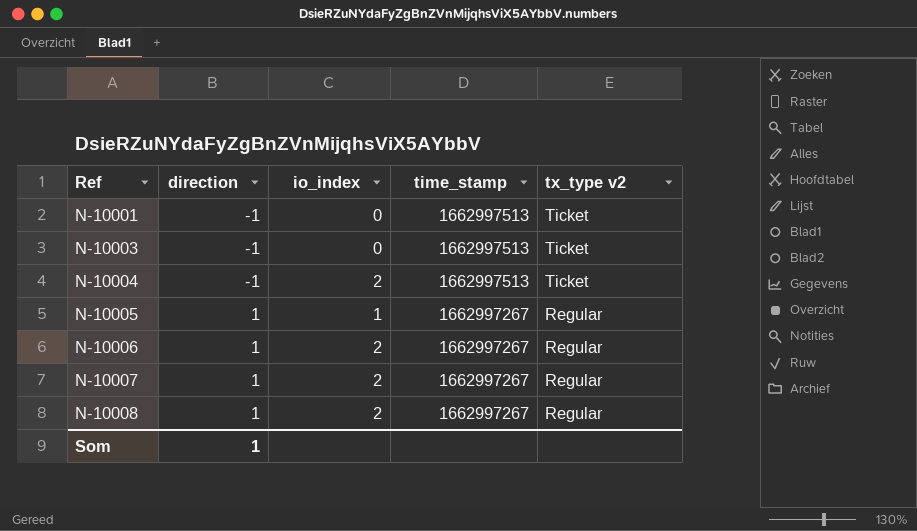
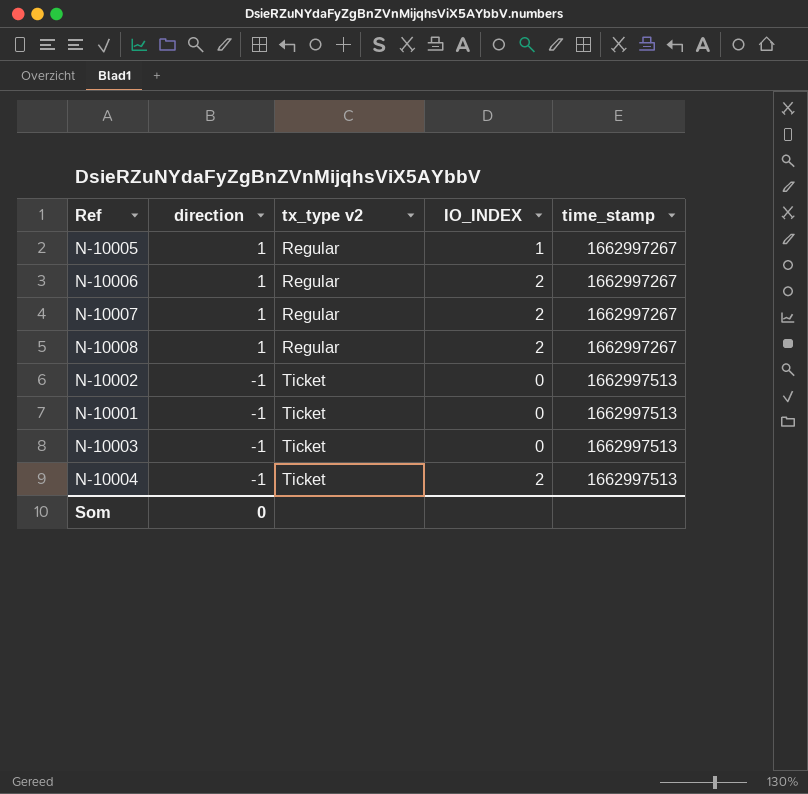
row order: Ref ascending -> direction descending
column tx_type v2 | position: 5 -> 3
column name: io_index -> IO_INDEX
row N-10002: none -> -1 | Ticket | 0 | 1662997513
Som | direction: 1 -> 0

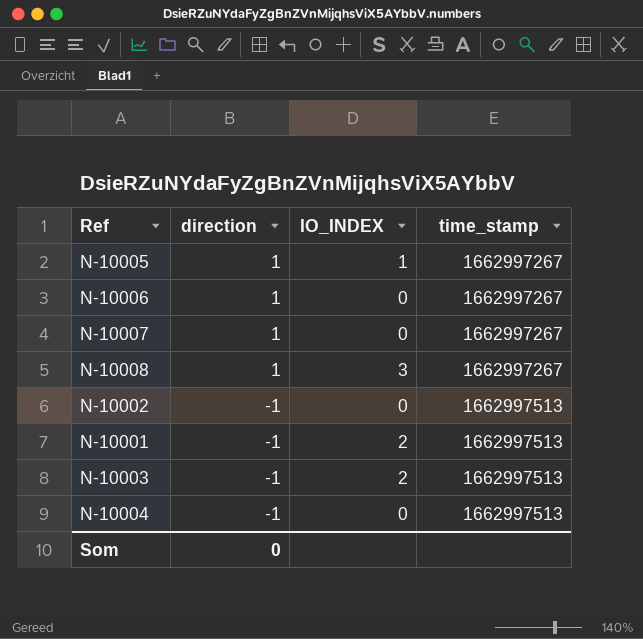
column tx_type v2 | position: 3 -> none
N-10006 | IO_INDEX: 2 -> 0
N-10007 | IO_INDEX: 2 -> 0
N-10008 | IO_INDEX: 2 -> 3
N-10001 | IO_INDEX: 0 -> 2
N-10003 | IO_INDEX: 0 -> 2
N-10004 | IO_INDEX: 2 -> 0

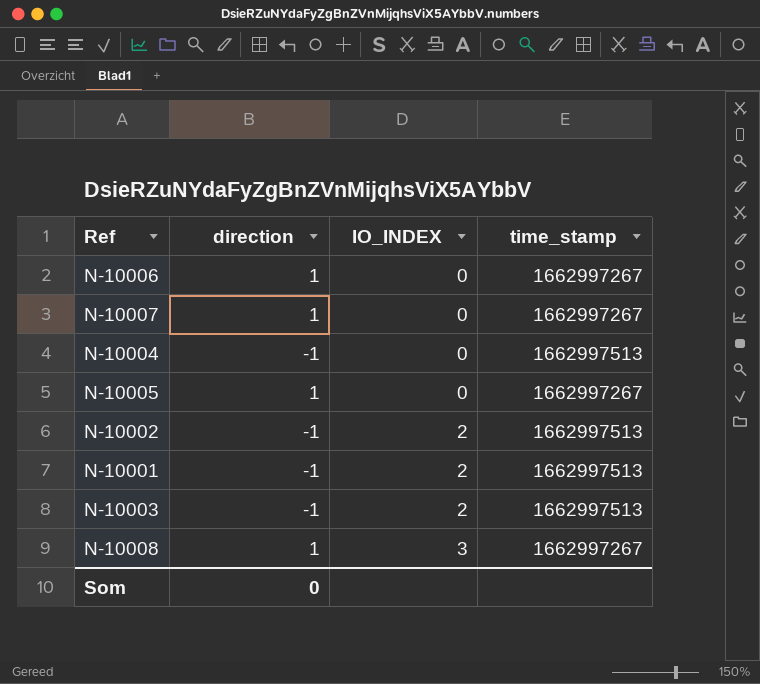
row order: direction descending -> IO_INDEX ascending
N-10005 | IO_INDEX: 1 -> 0
N-10002 | IO_INDEX: 0 -> 2

